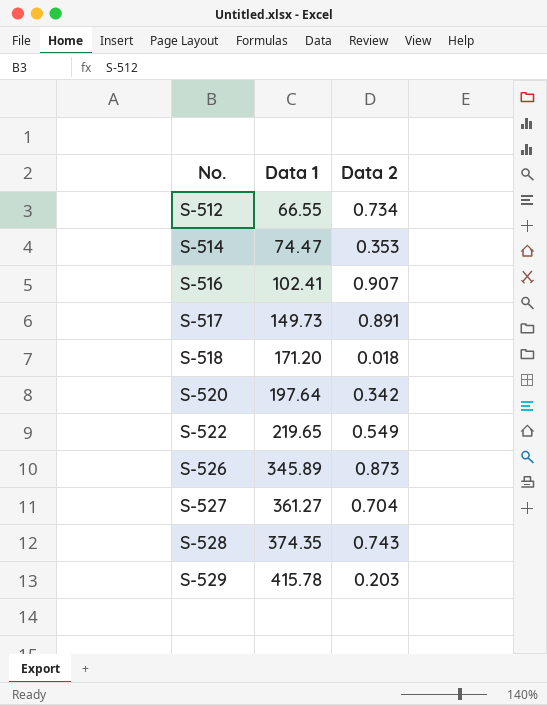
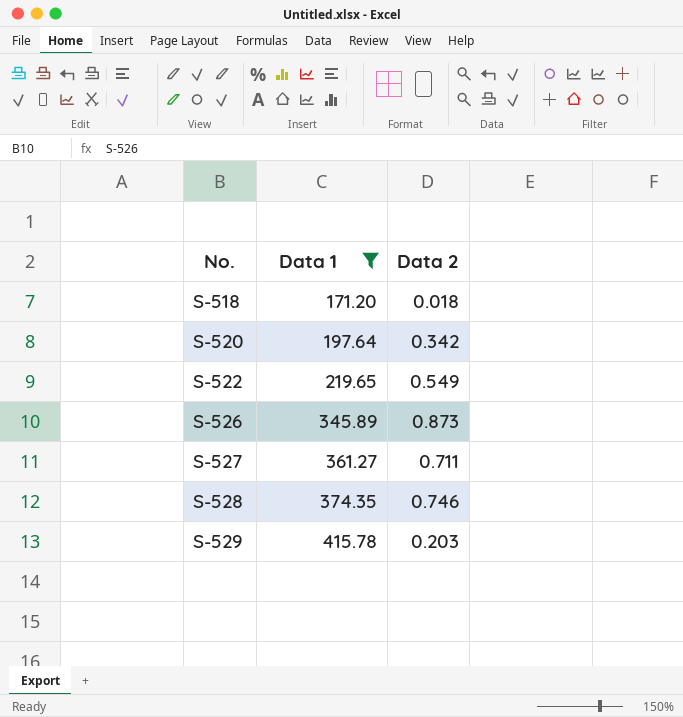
filter: none -> Data 1 >= 171.20
S-527 | Data 2: 0.704 -> 0.711
S-528 | Data 2: 0.743 -> 0.746

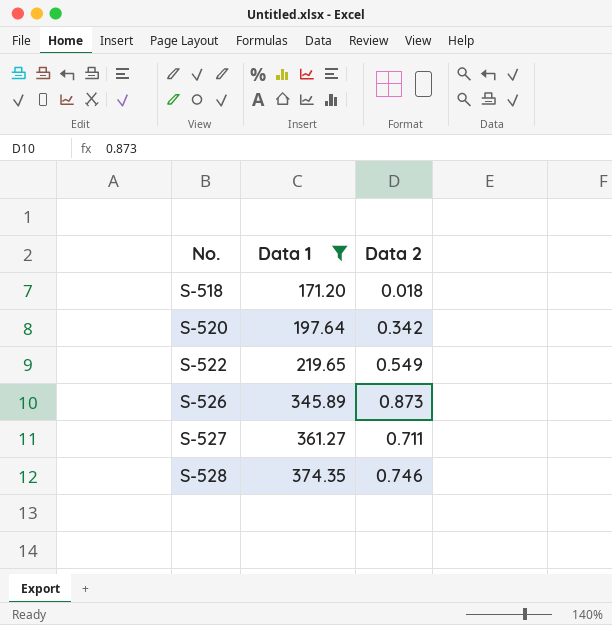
row S-529: 415.78 | 0.203 -> none

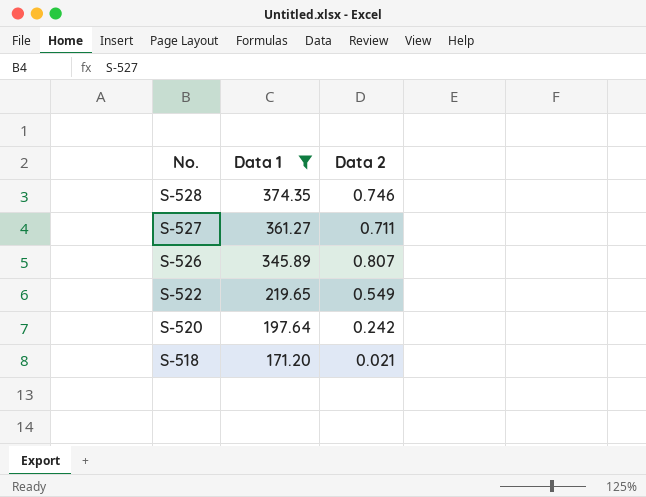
row order: No. ascending -> No. descending
S-526 | Data 2: 0.873 -> 0.807
S-520 | Data 2: 0.342 -> 0.242
S-518 | Data 2: 0.018 -> 0.021

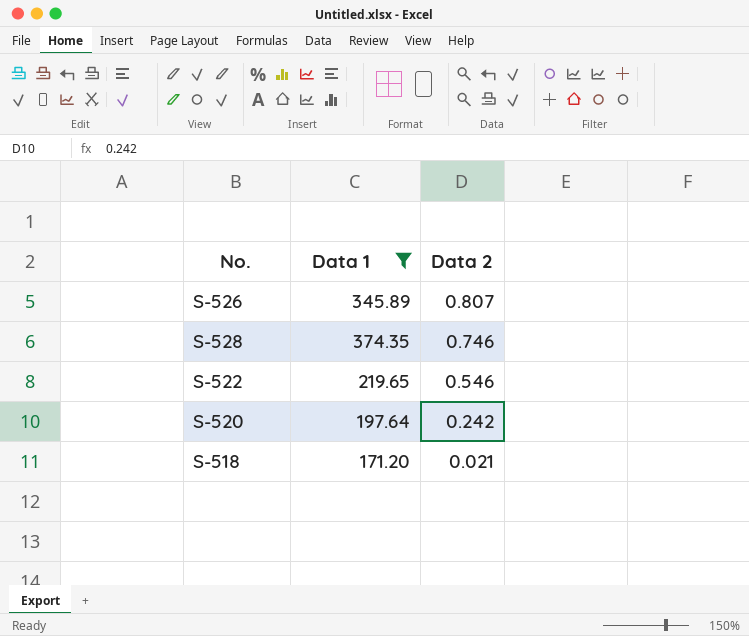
row order: No. descending -> Data 2 descending
row S-527: 361.27 | 0.711 -> none
S-522 | Data 2: 0.549 -> 0.546

